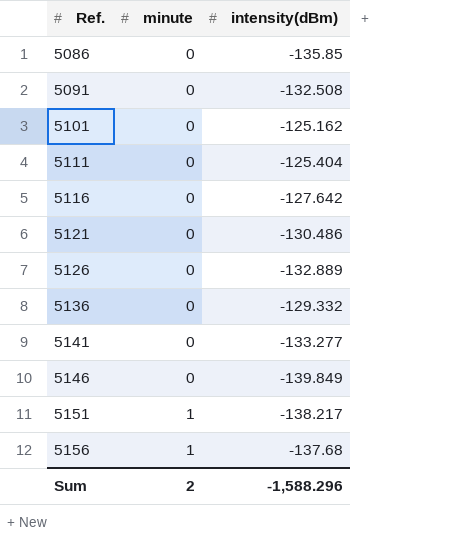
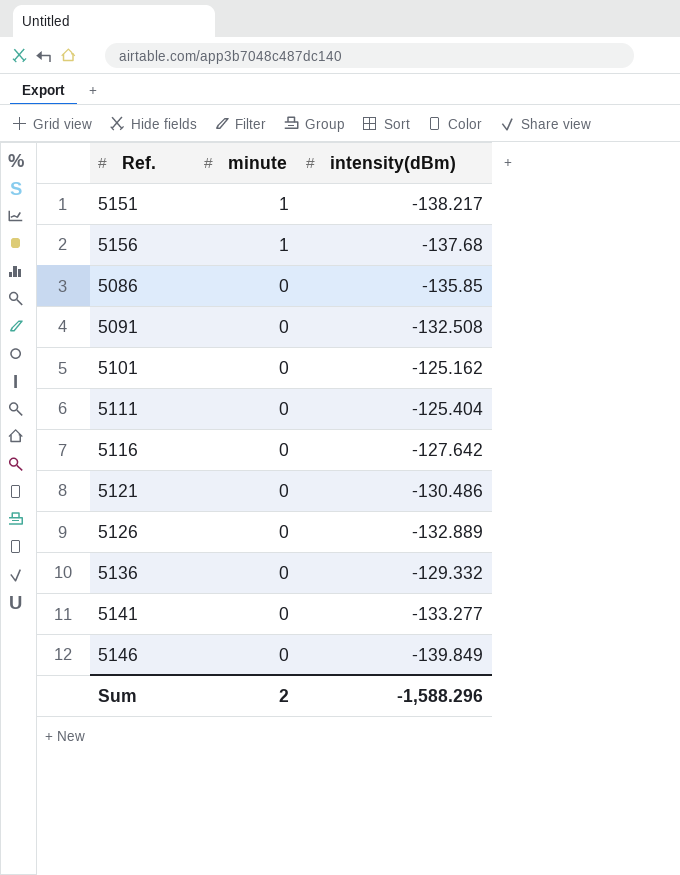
row order: Ref. ascending -> minute descending

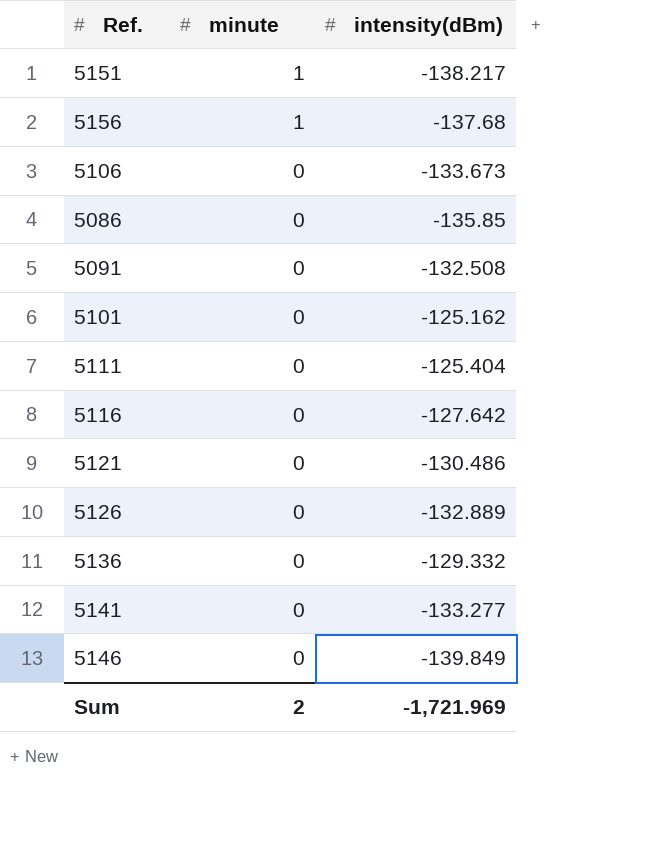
row 5106: none -> 0 | -133.673
Sum | intensity(dBm): -1,588.296 -> -1,721.969

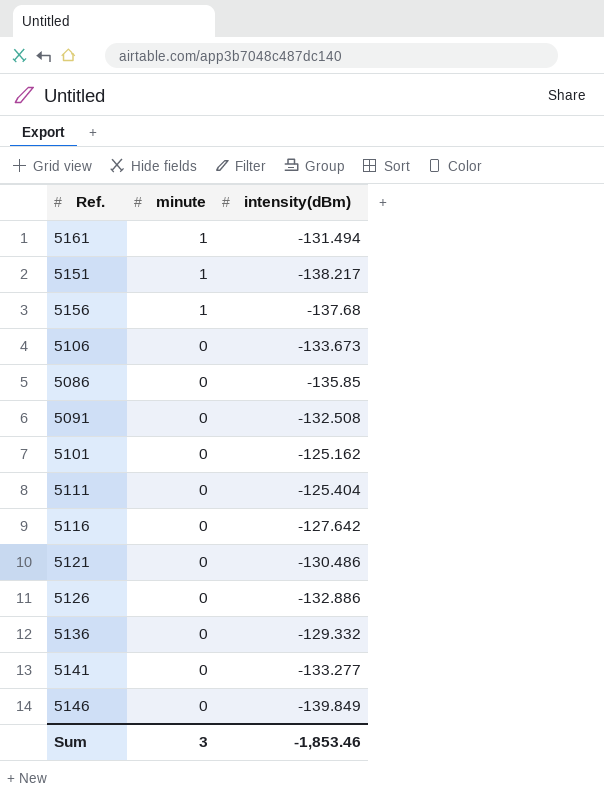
row 5161: none -> 1 | -131.494
5126 | intensity(dBm): -132.889 -> -132.886
Sum | minute: 2 -> 3
Sum | intensity(dBm): -1,721.969 -> -1,853.46

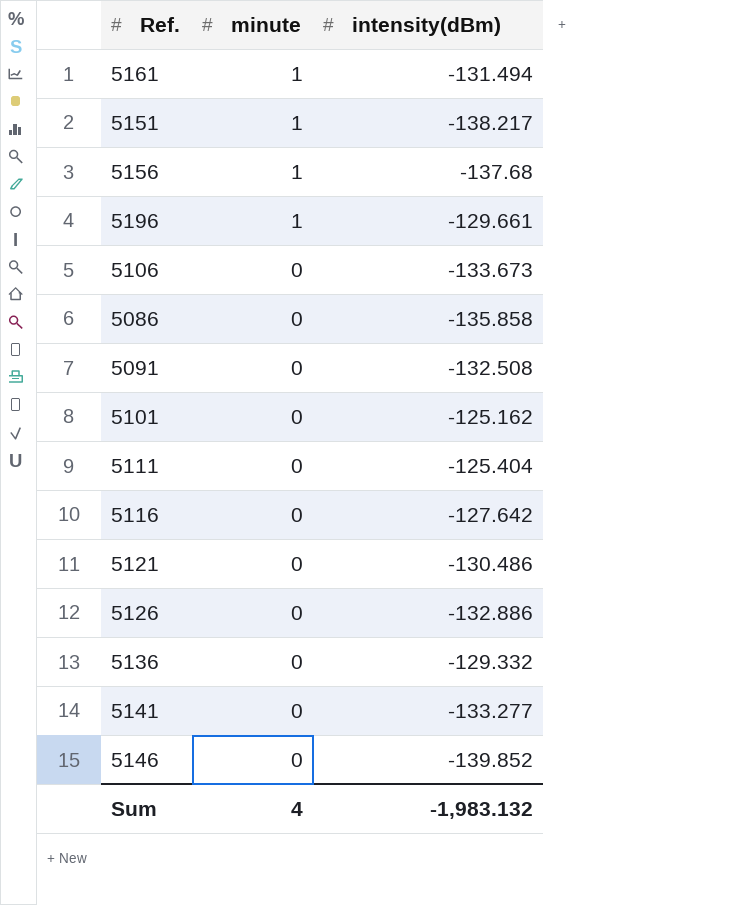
row 5196: none -> 1 | -129.661
5086 | intensity(dBm): -135.85 -> -135.858
5146 | intensity(dBm): -139.849 -> -139.852
Sum | minute: 3 -> 4
Sum | intensity(dBm): -1,853.46 -> -1,983.132

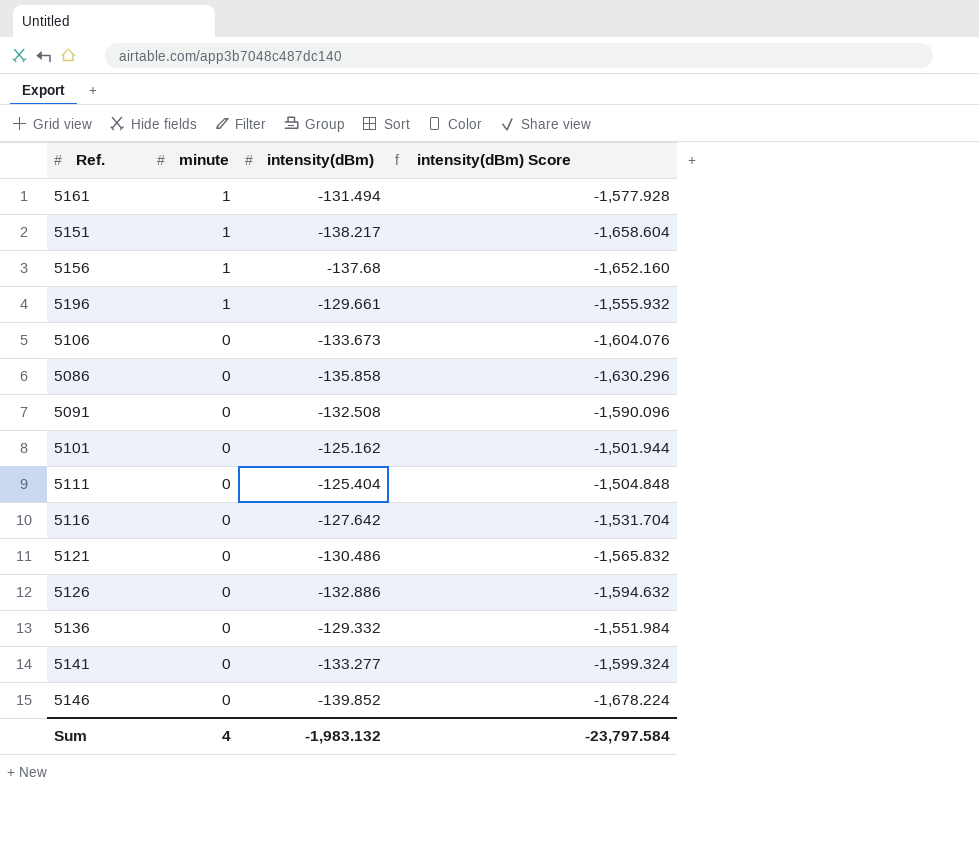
column intensity(dBm) Score | formula: none -> [intensity(dBm)] * 12

